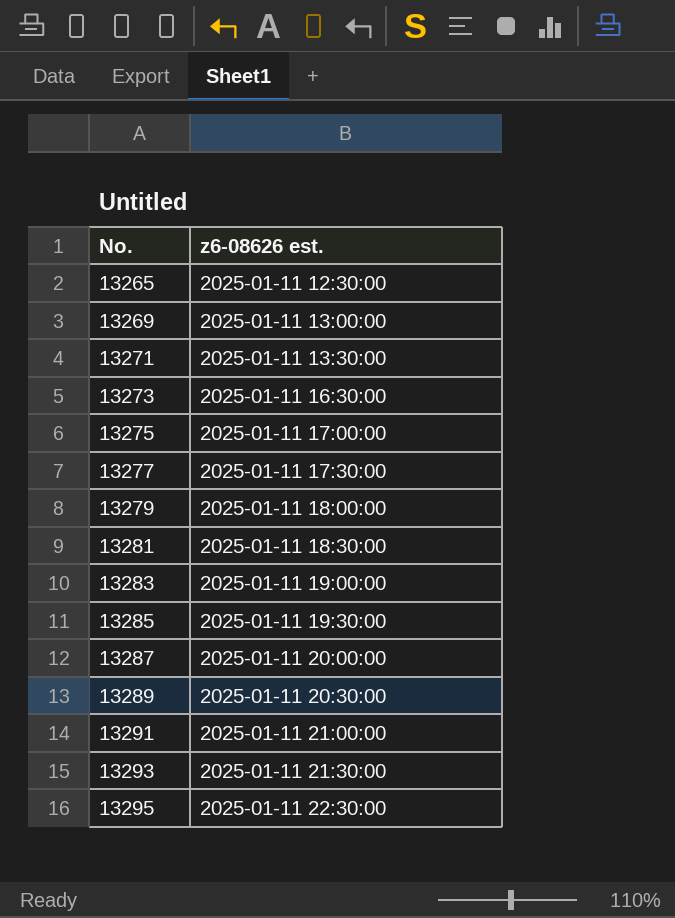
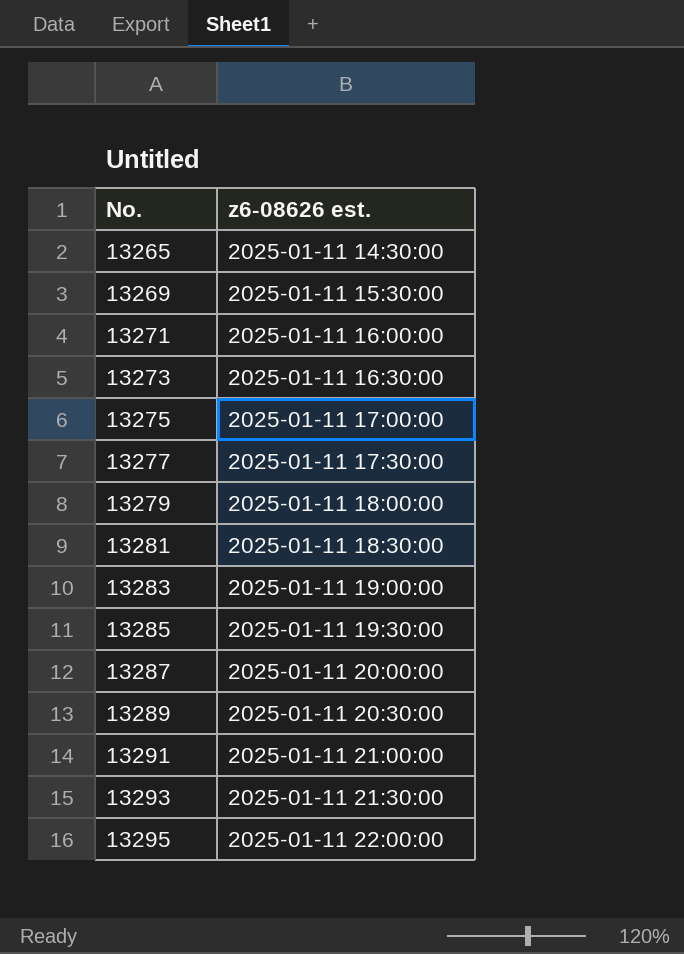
13265 | z6-08626 est.: 2025-01-11 12:30:00 -> 2025-01-11 14:30:00
13269 | z6-08626 est.: 2025-01-11 13:00:00 -> 2025-01-11 15:30:00
13271 | z6-08626 est.: 2025-01-11 13:30:00 -> 2025-01-11 16:00:00
13295 | z6-08626 est.: 2025-01-11 22:30:00 -> 2025-01-11 22:00:00

